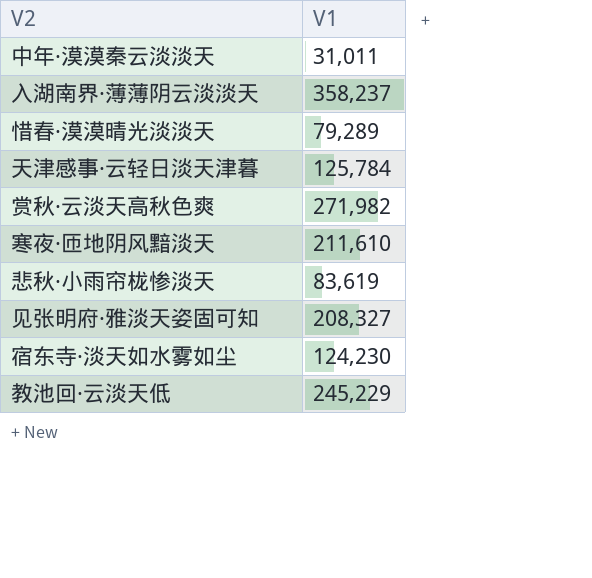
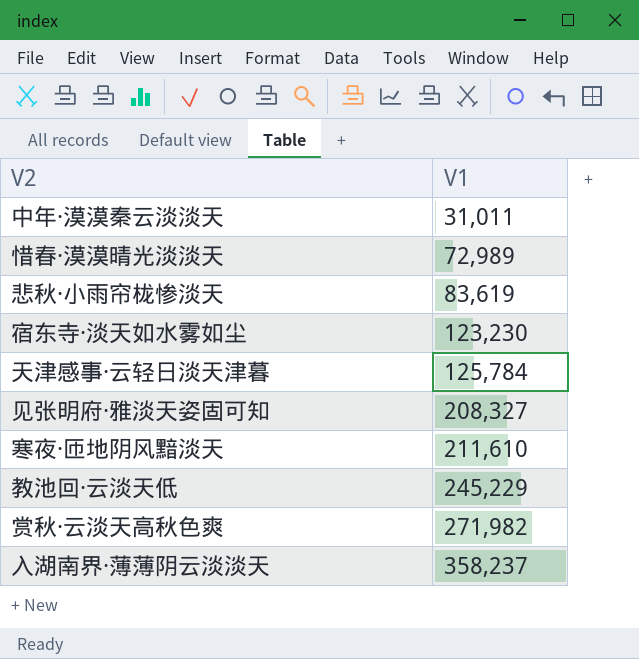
row order: none -> V1 ascending
惜春·漠漠晴光淡淡天 | V1: 79,289 -> 72,989
宿东寺·淡天如水雾如尘 | V1: 124,230 -> 123,230

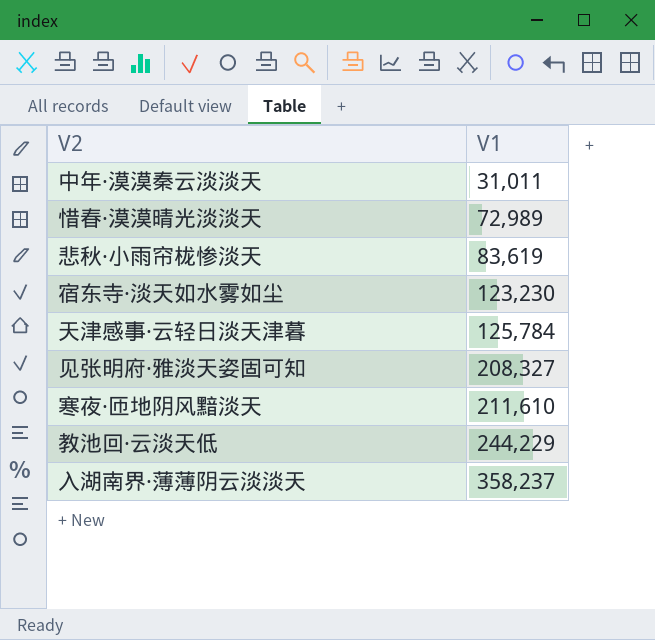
row 赏秋·云淡天高秋色爽: 271,982 -> none
教池回·云淡天低 | V1: 245,229 -> 244,229

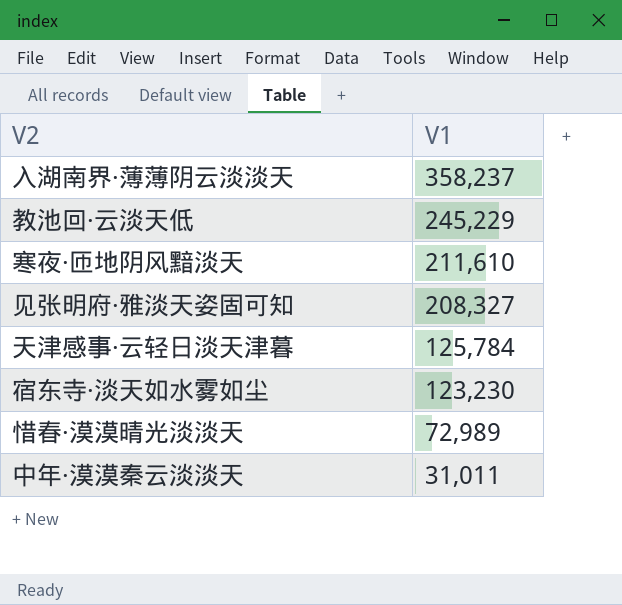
row order: V1 ascending -> V1 descending
row 悲秋·小雨帘栊惨淡天: 83,619 -> none
教池回·云淡天低 | V1: 244,229 -> 245,229

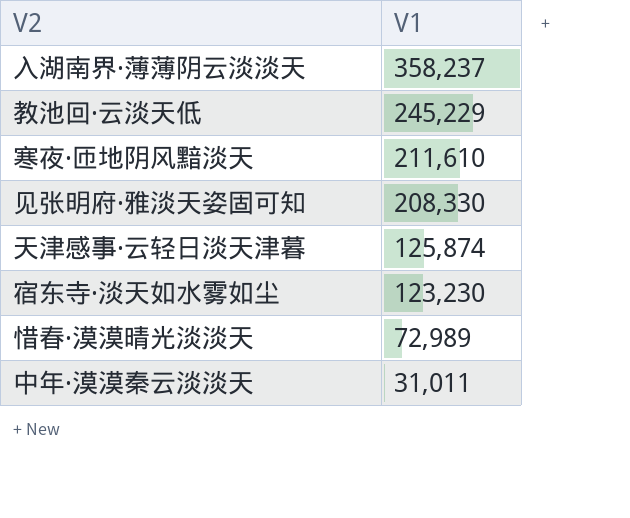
见张明府·雅淡天姿固可知 | V1: 208,327 -> 208,330
天津感事·云轻日淡天津暮 | V1: 125,784 -> 125,874

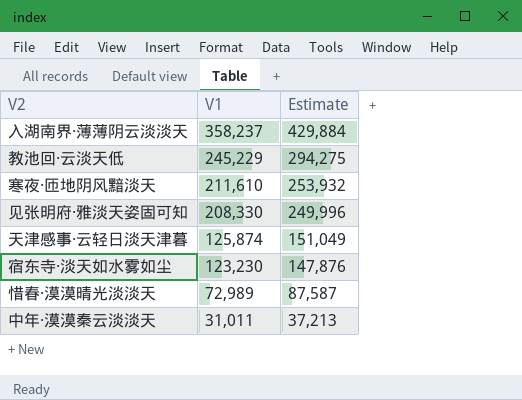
column Estimate | formula: none -> [V1] * 1.2

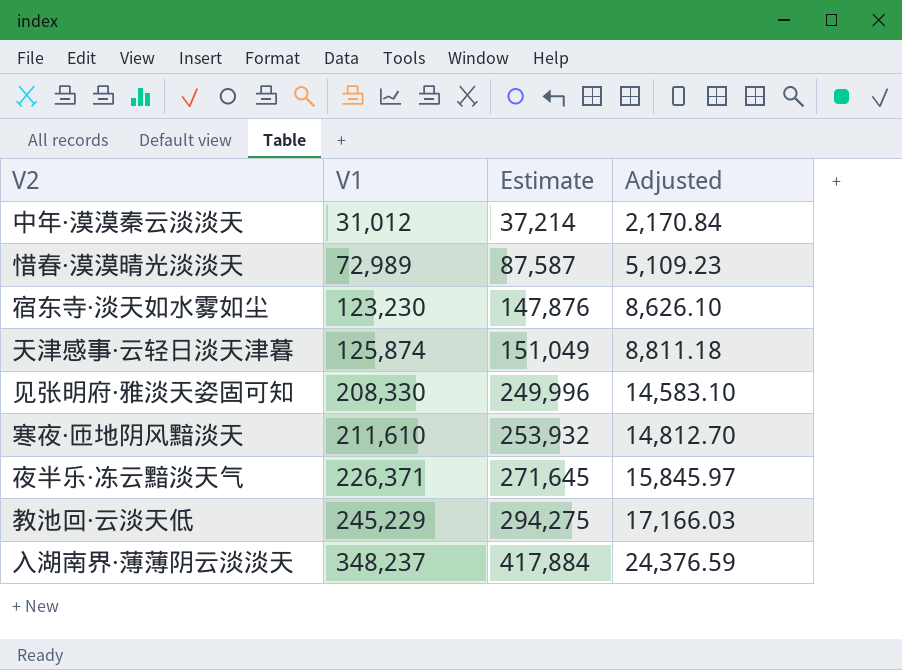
row order: V1 descending -> V1 ascending
column Adjusted | formula: none -> [V1] * 0.07
中年·漠漠秦云淡淡天 | V1: 31,011 -> 31,012
中年·漠漠秦云淡淡天 | Estimate: 37,213 -> 37,214
row 夜半乐·冻云黯淡天气: none -> 226,371 | 271,645 | 15,845.97
入湖南界·薄薄阴云淡淡天 | V1: 358,237 -> 348,237
入湖南界·薄薄阴云淡淡天 | Estimate: 429,884 -> 417,884

